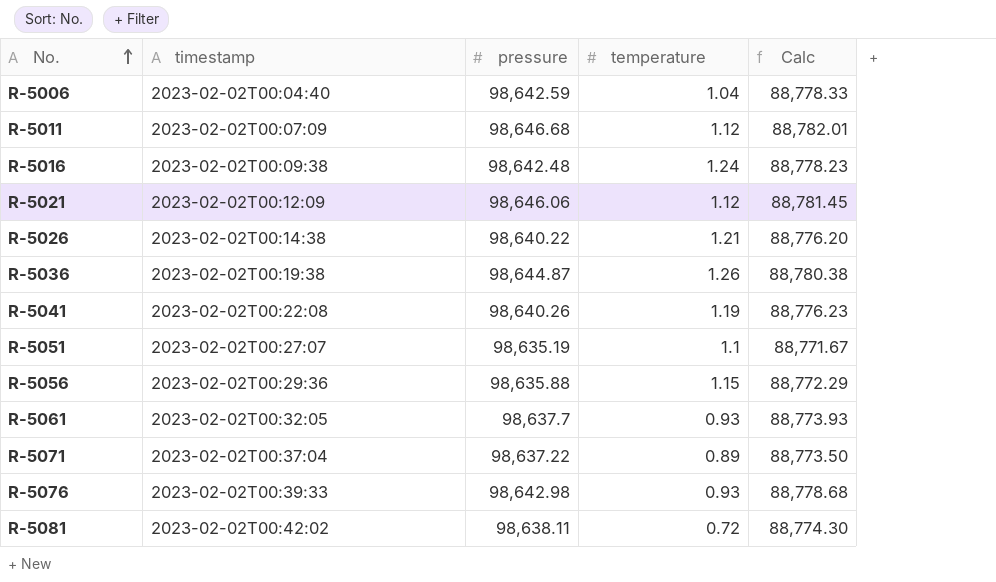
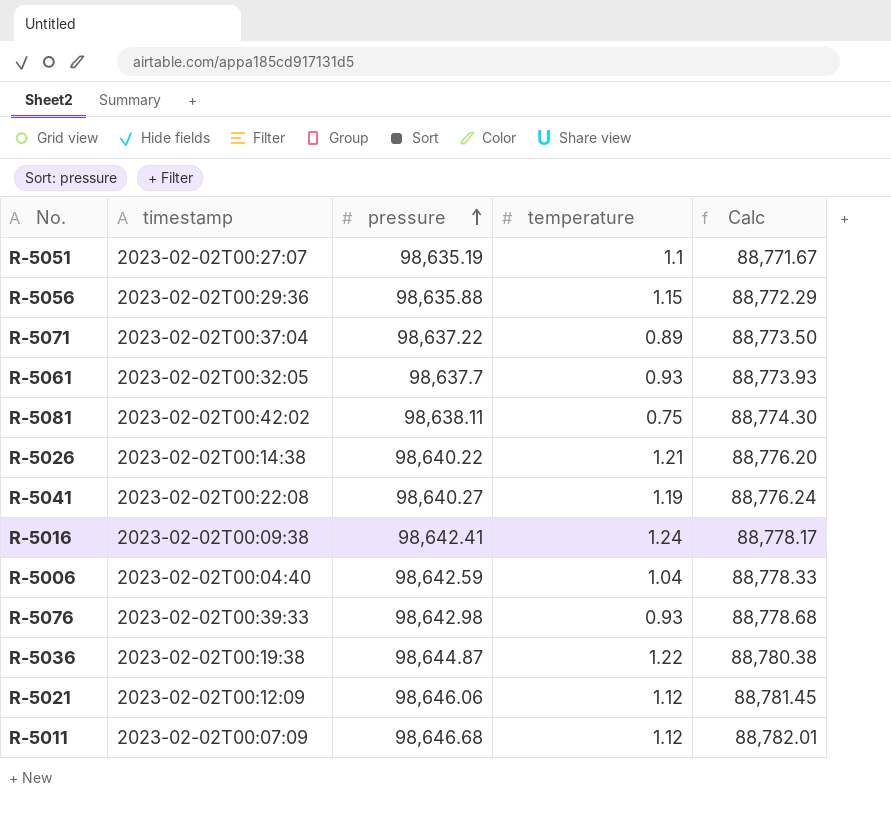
row order: No. ascending -> pressure ascending
R-5081 | temperature: 0.72 -> 0.75
R-5041 | pressure: 98,640.26 -> 98,640.27
R-5041 | Calc: 88,776.23 -> 88,776.24
R-5016 | pressure: 98,642.48 -> 98,642.41
R-5016 | Calc: 88,778.23 -> 88,778.17
R-5036 | temperature: 1.26 -> 1.22

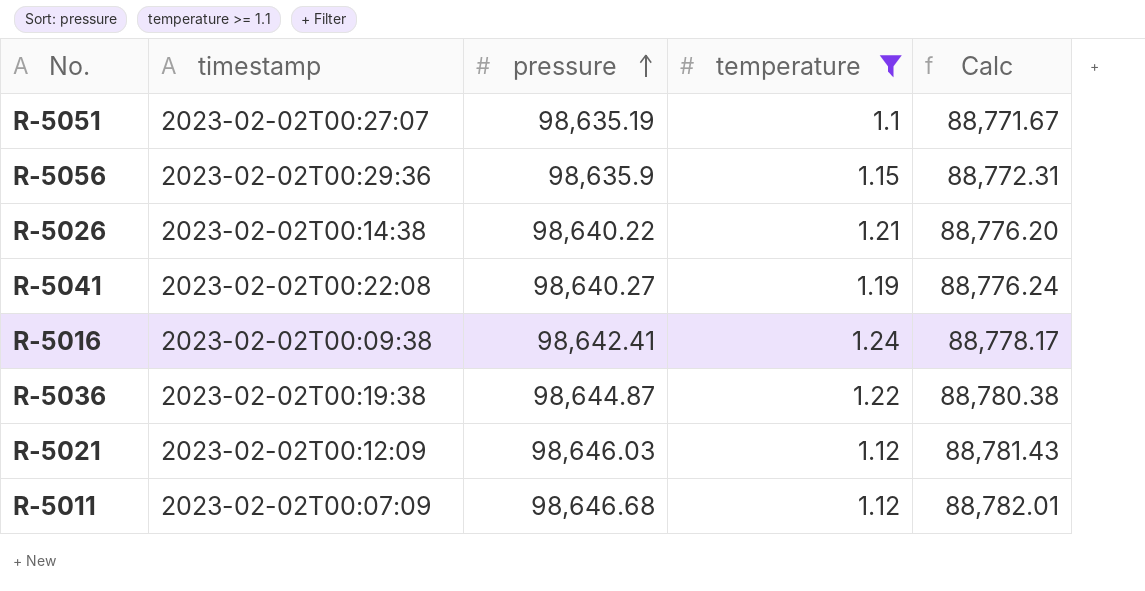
filter: none -> temperature >= 1.1
R-5056 | pressure: 98,635.88 -> 98,635.9
R-5056 | Calc: 88,772.29 -> 88,772.31
R-5021 | pressure: 98,646.06 -> 98,646.03
R-5021 | Calc: 88,781.45 -> 88,781.43

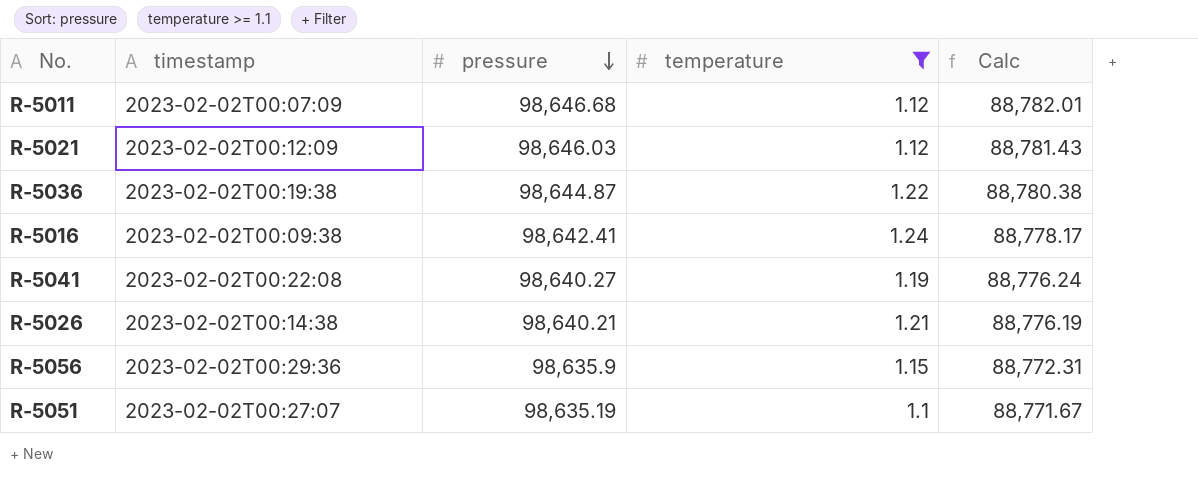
row order: pressure ascending -> pressure descending
R-5026 | pressure: 98,640.22 -> 98,640.21
R-5026 | Calc: 88,776.20 -> 88,776.19

